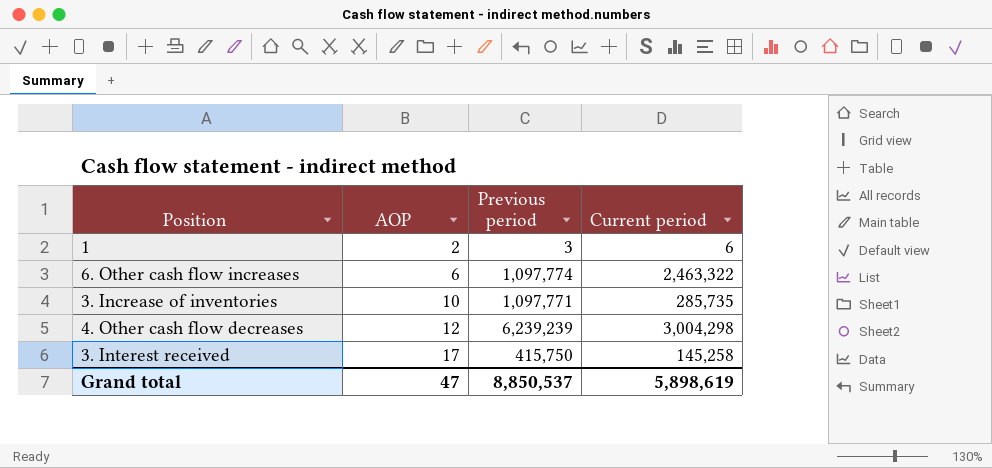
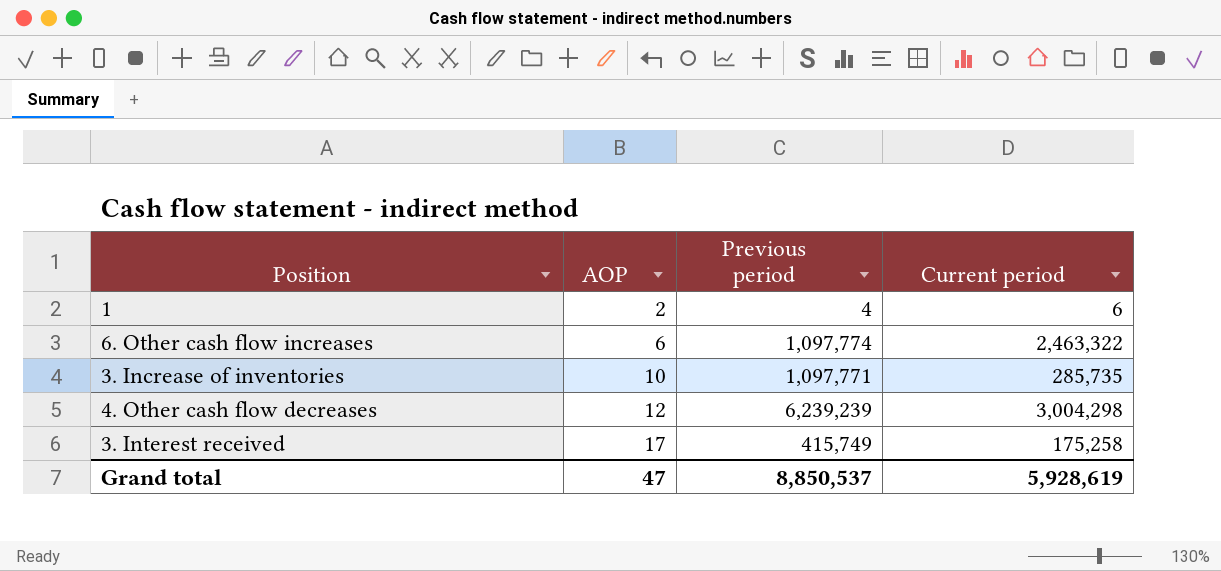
1 | Previous period: 3 -> 4
3. Interest received | Previous period: 415,750 -> 415,749
3. Interest received | Current period: 145,258 -> 175,258
Grand total | Current period: 5,898,619 -> 5,928,619

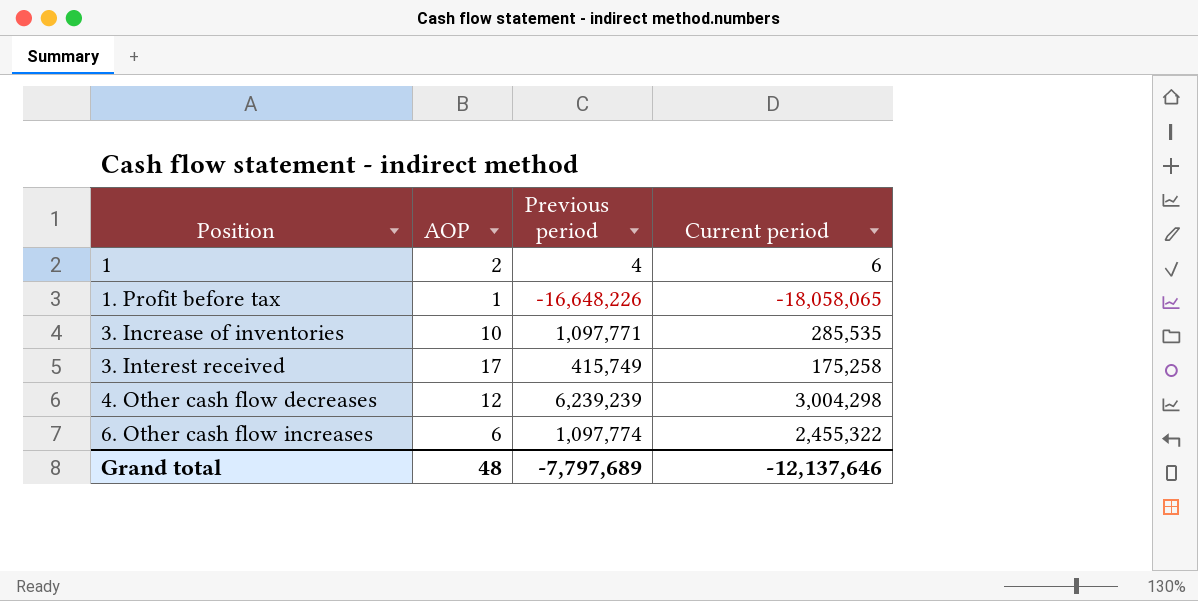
row order: AOP ascending -> Position ascending
row 1. Profit before tax: none -> 1 | -16,648,226 | -18,058,065
3. Increase of inventories | Current period: 285,735 -> 285,535
6. Other cash flow increases | Current period: 2,463,322 -> 2,455,322
Grand total | AOP: 47 -> 48
Grand total | Previous period: 8,850,537 -> -7,797,689
Grand total | Current period: 5,928,619 -> -12,137,646

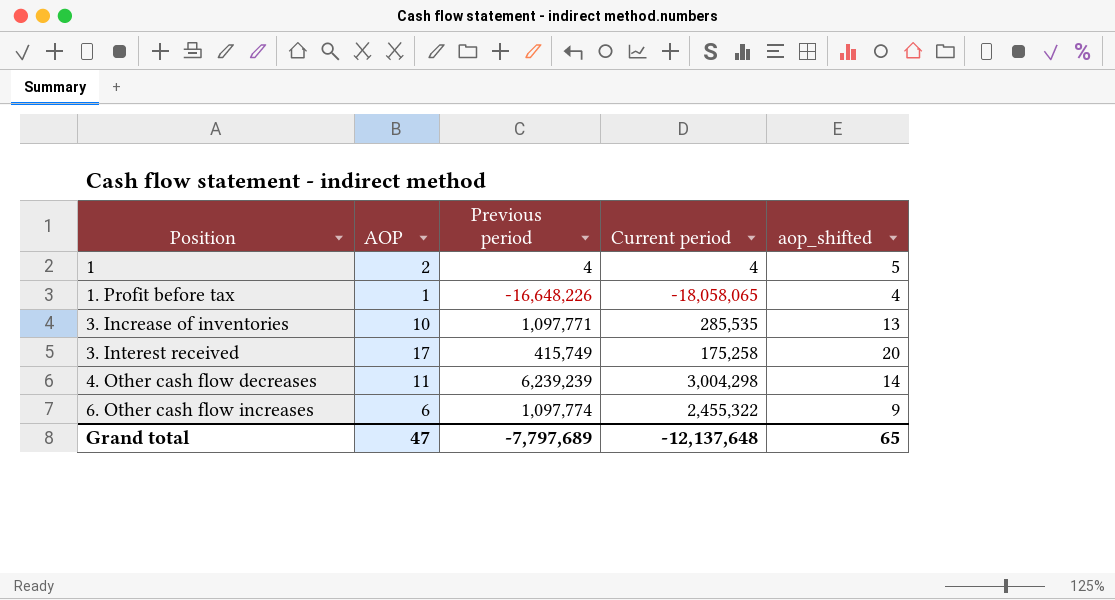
column aop_shifted | formula: none -> [AOP] + 3
1 | Current period: 6 -> 4
4. Other cash flow decreases | AOP: 12 -> 11
Grand total | AOP: 48 -> 47
Grand total | Current period: -12,137,646 -> -12,137,648

